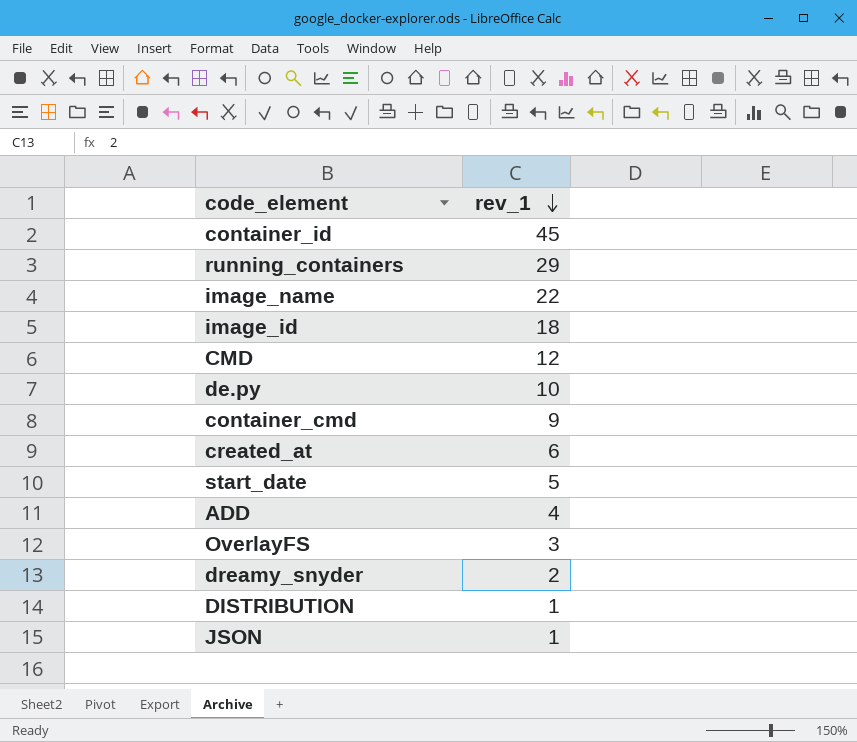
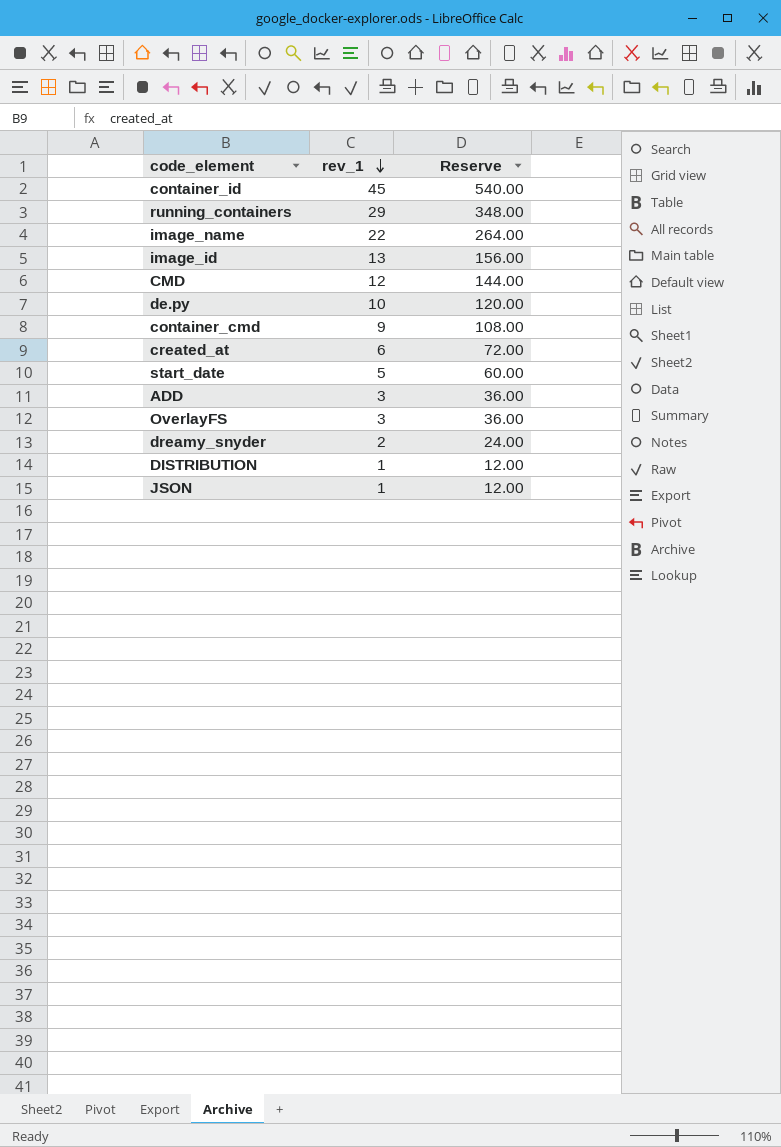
column Reserve | formula: none -> [rev_1] * 12
image_id | rev_1: 18 -> 13
ADD | rev_1: 4 -> 3

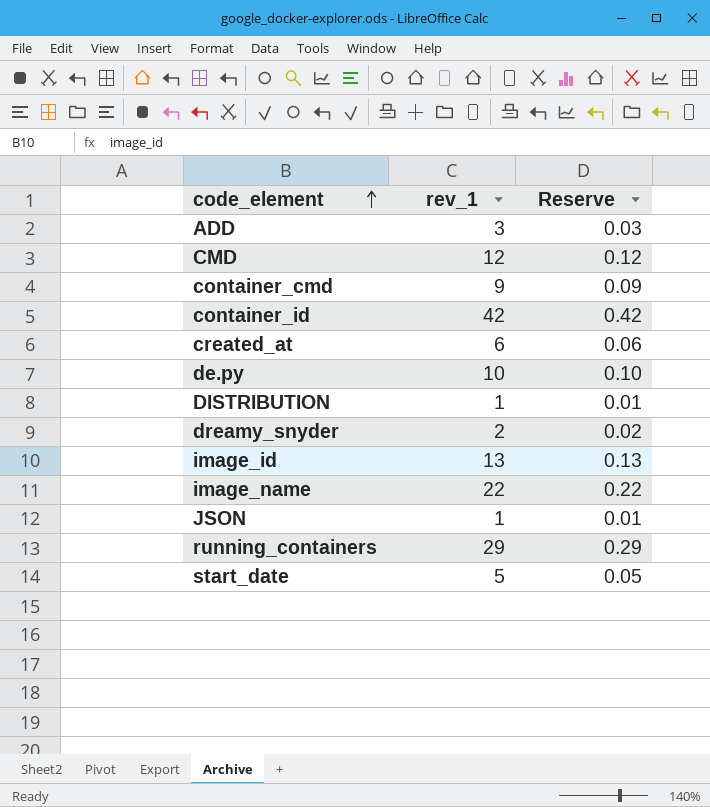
row order: rev_1 descending -> code_element ascending
column Reserve | formula: [rev_1] * 12 -> [rev_1] * 0.01
row OverlayFS: 3 | 36.00 -> none
container_id | rev_1: 45 -> 42

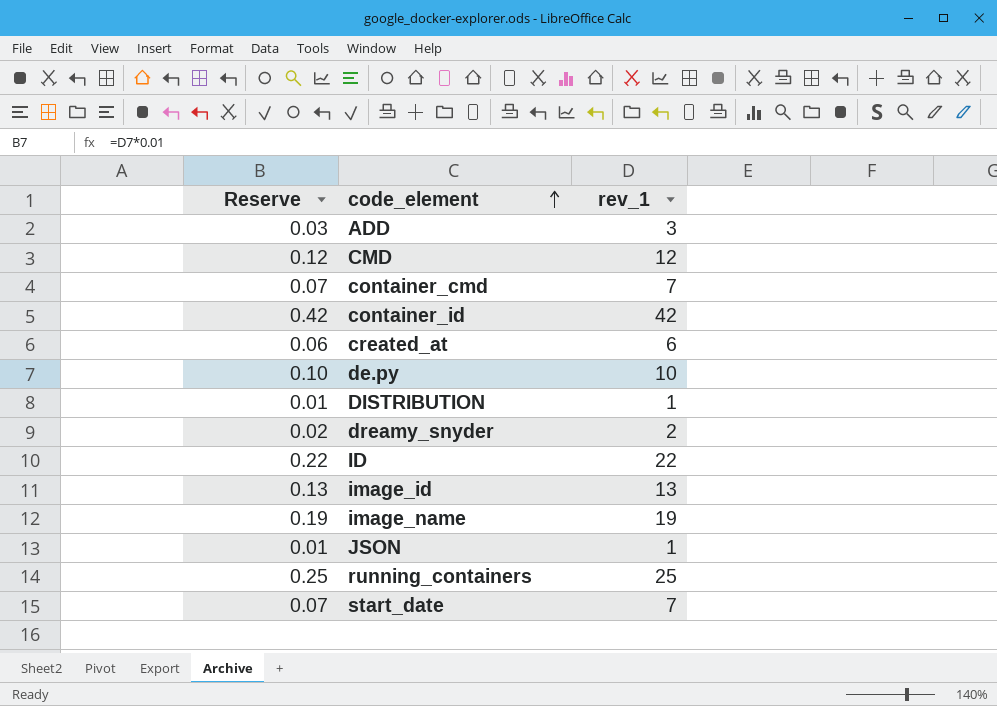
column Reserve | position: 3 -> 1
container_cmd | Reserve: 0.09 -> 0.07
container_cmd | rev_1: 9 -> 7
row ID: none -> 0.22 | 22
image_name | Reserve: 0.22 -> 0.19
image_name | rev_1: 22 -> 19
running_containers | Reserve: 0.29 -> 0.25
running_containers | rev_1: 29 -> 25
start_date | Reserve: 0.05 -> 0.07
start_date | rev_1: 5 -> 7

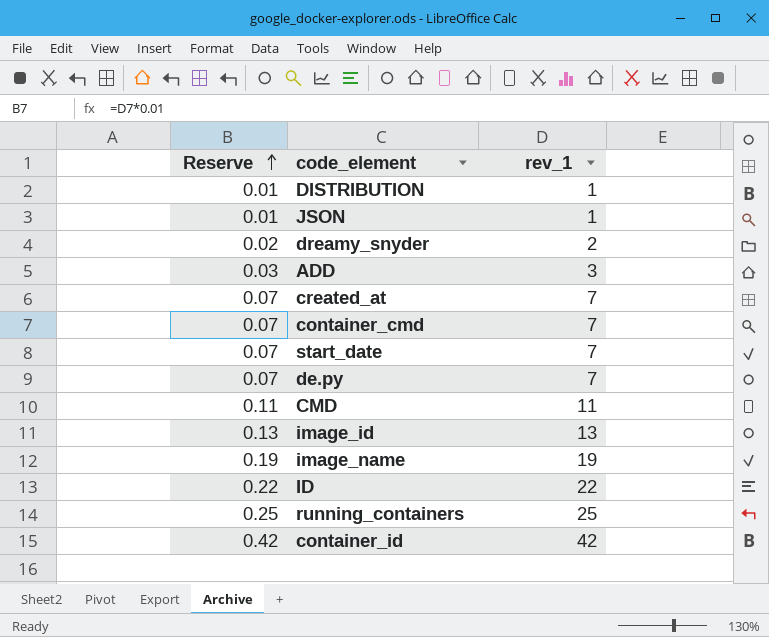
row order: code_element ascending -> Reserve ascending
created_at | Reserve: 0.06 -> 0.07
created_at | rev_1: 6 -> 7
de.py | Reserve: 0.10 -> 0.07
de.py | rev_1: 10 -> 7
CMD | Reserve: 0.12 -> 0.11
CMD | rev_1: 12 -> 11

